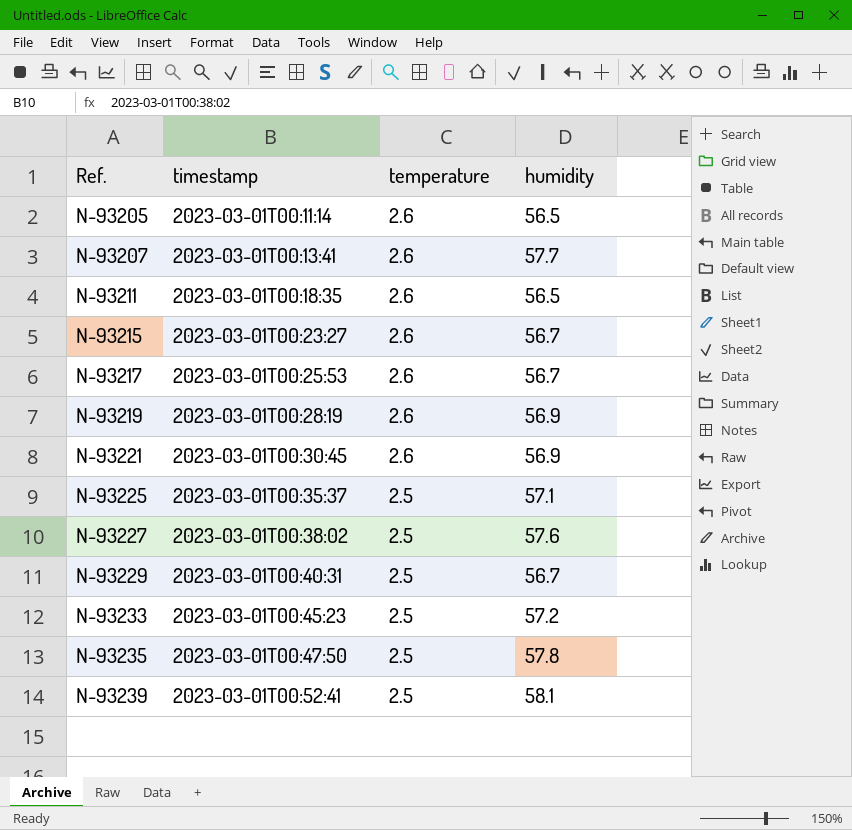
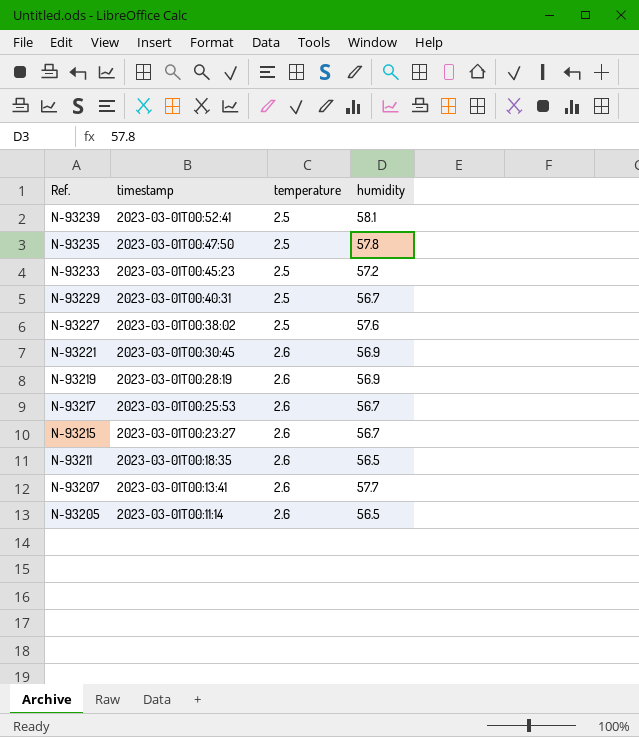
row order: Ref. ascending -> Ref. descending
row N-93225: 2023-03-01T00:35:37 | 2.5 | 57.1 -> none

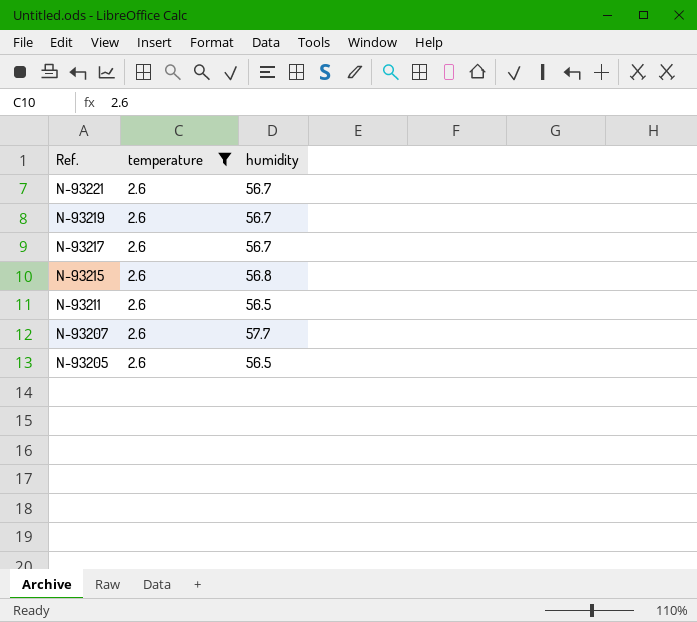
filter: none -> temperature = 2.6
column timestamp | position: 2 -> none
N-93221 | humidity: 56.9 -> 56.7
N-93219 | humidity: 56.9 -> 56.7
N-93215 | humidity: 56.7 -> 56.8

